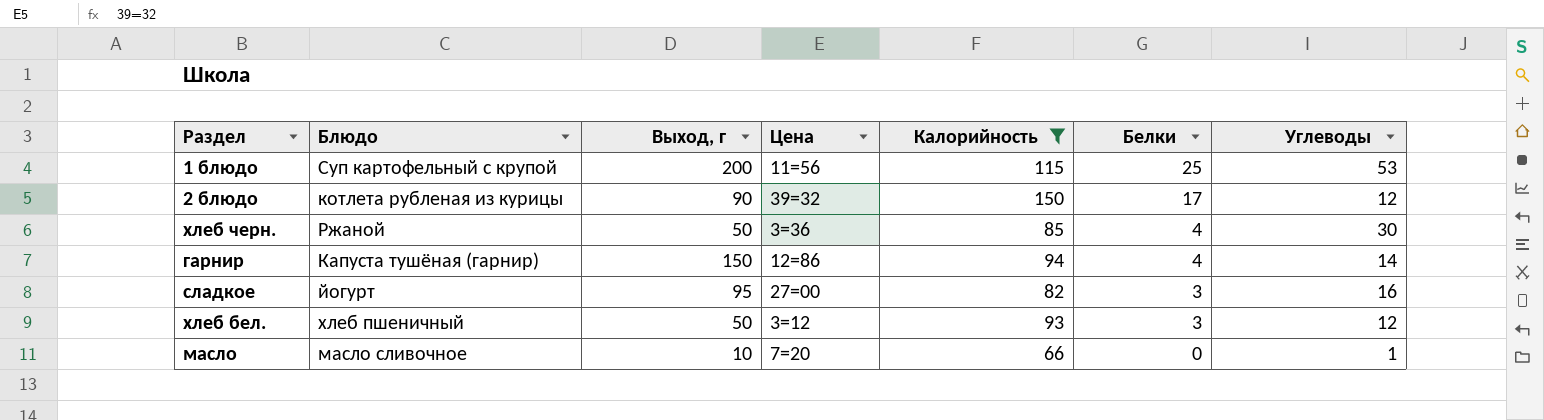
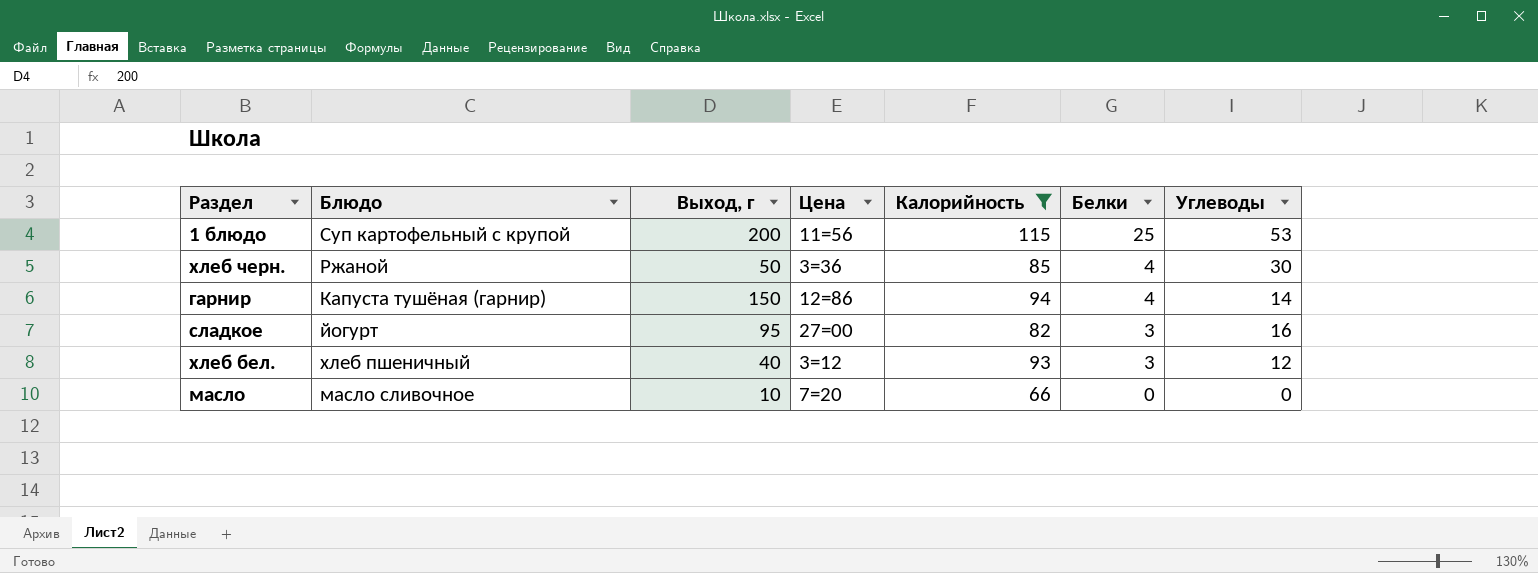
row 2 блюдо: котлета рубленая из курицы | 90 | 39=32 | 150 | 17 | 12 -> none
хлеб бел. | Выход, г: 50 -> 40
масло | Углеводы: 1 -> 0

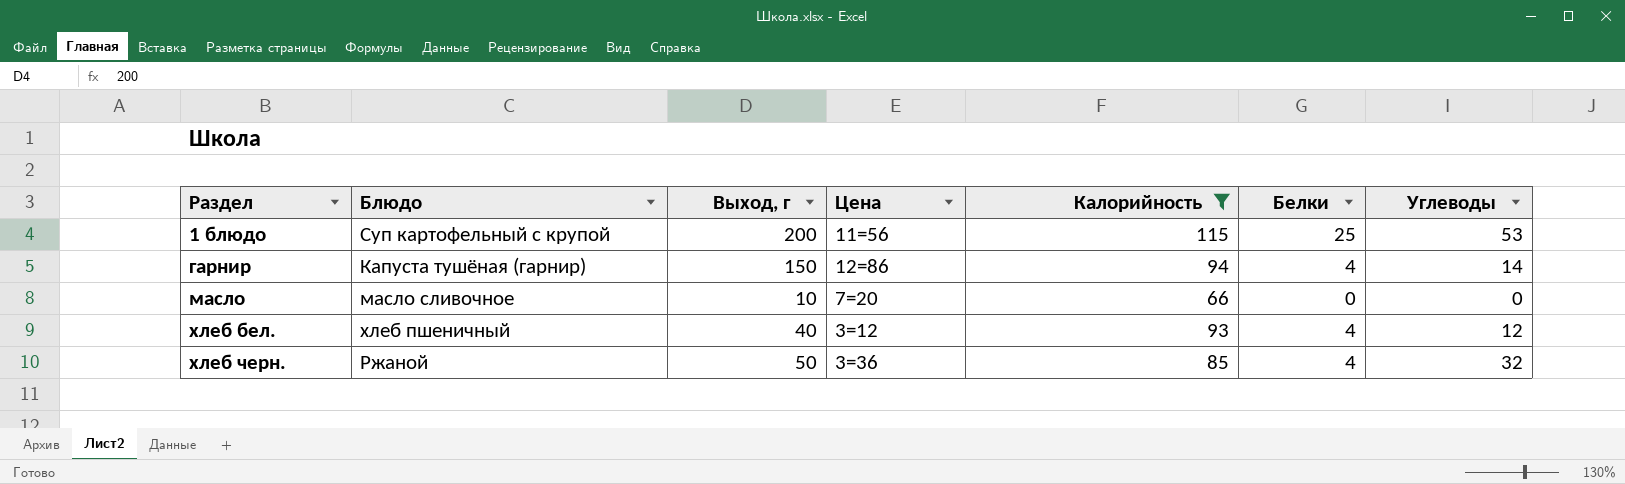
row order: Белки descending -> Раздел ascending
row сладкое: йогурт | 95 | 27=00 | 82 | 3 | 16 -> none
хлеб бел. | Белки: 3 -> 4
хлеб черн. | Углеводы: 30 -> 32

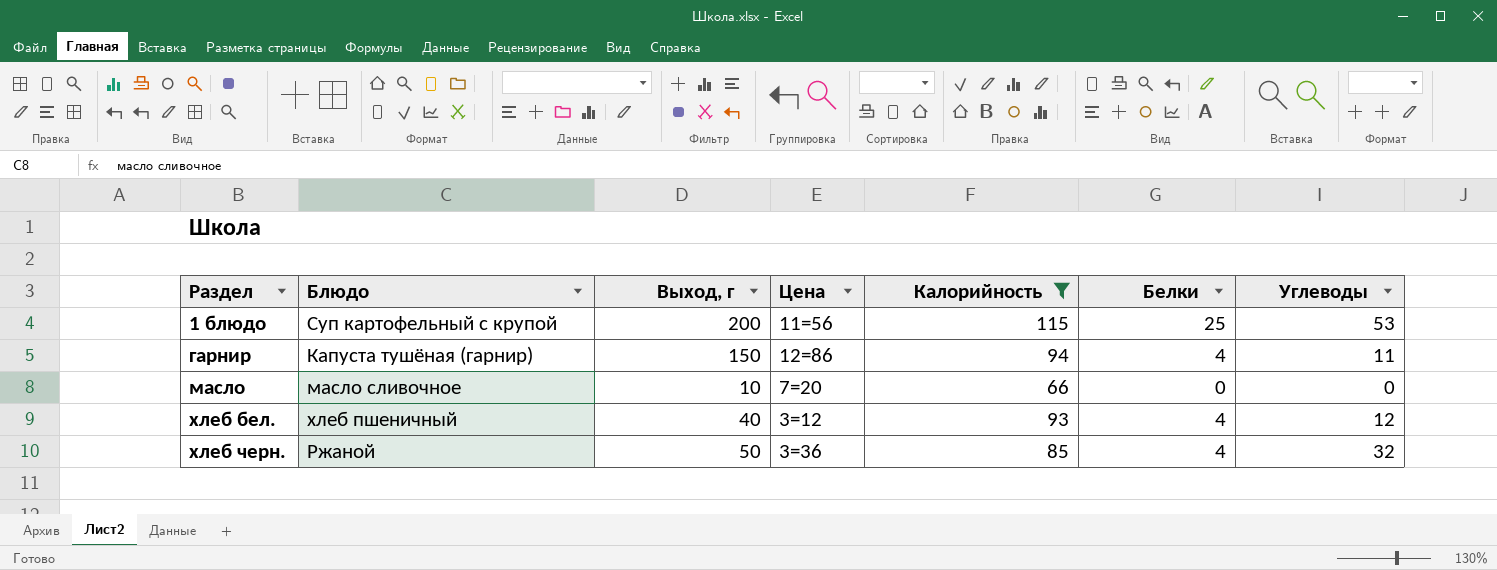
гарнир | Углеводы: 14 -> 11

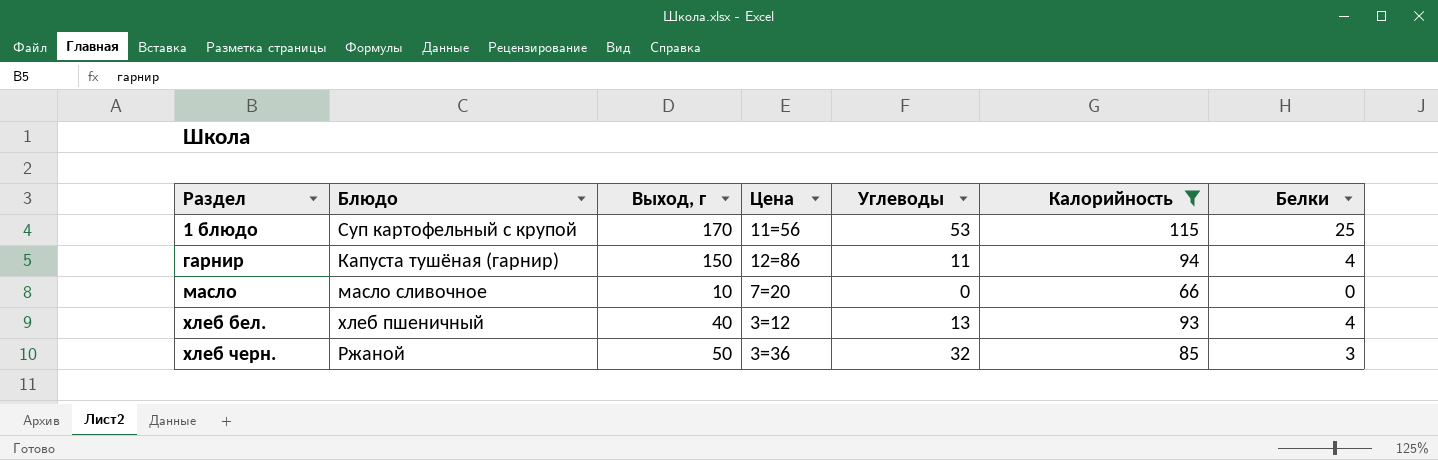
column Углеводы | position: 7 -> 5
1 блюдо | Выход, г: 200 -> 170
хлеб бел. | Углеводы: 12 -> 13
хлеб черн. | Белки: 4 -> 3

